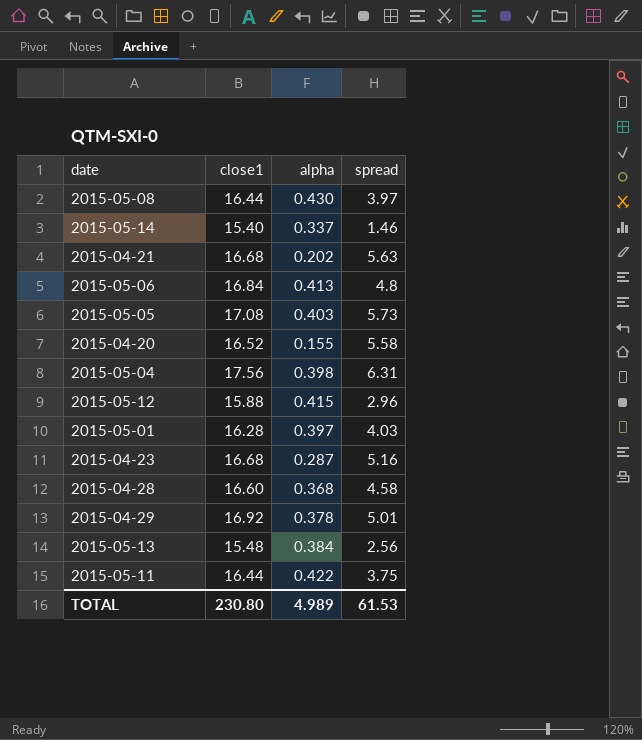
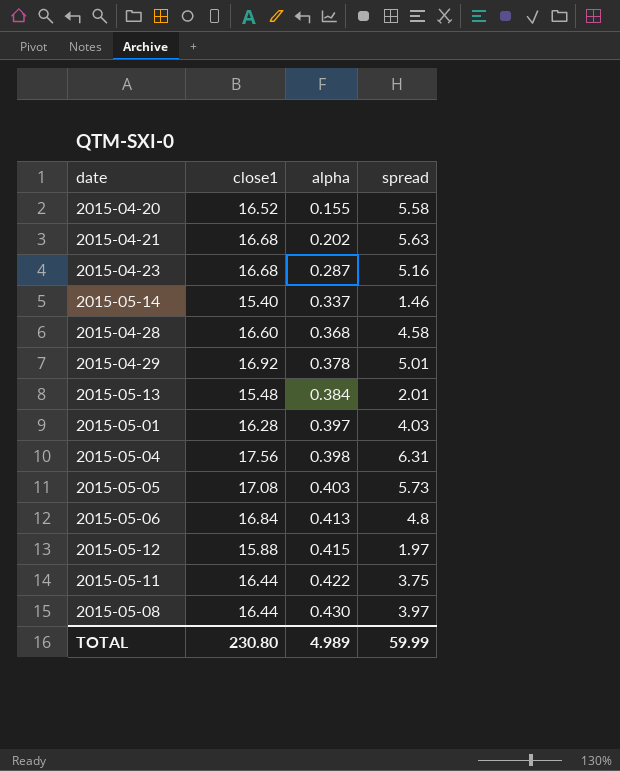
row order: none -> alpha ascending
2015-05-13 | spread: 2.56 -> 2.01
2015-05-12 | spread: 2.96 -> 1.97
TOTAL | spread: 61.53 -> 59.99

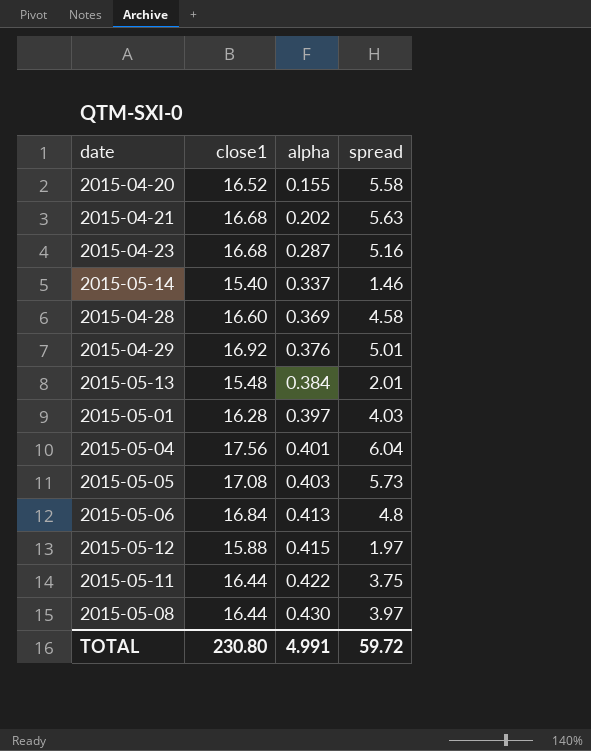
2015-04-28 | alpha: 0.368 -> 0.369
2015-04-29 | alpha: 0.378 -> 0.376
2015-05-04 | alpha: 0.398 -> 0.401
2015-05-04 | spread: 6.31 -> 6.04
TOTAL | alpha: 4.989 -> 4.991
TOTAL | spread: 59.99 -> 59.72

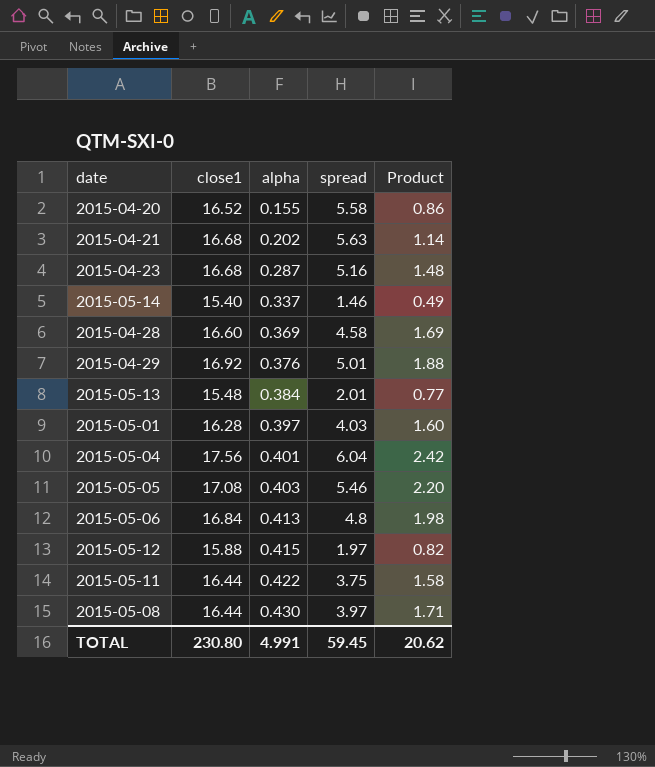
column Product | formula: none -> [alpha] * [spread]
2015-05-05 | spread: 5.73 -> 5.46
TOTAL | spread: 59.72 -> 59.45

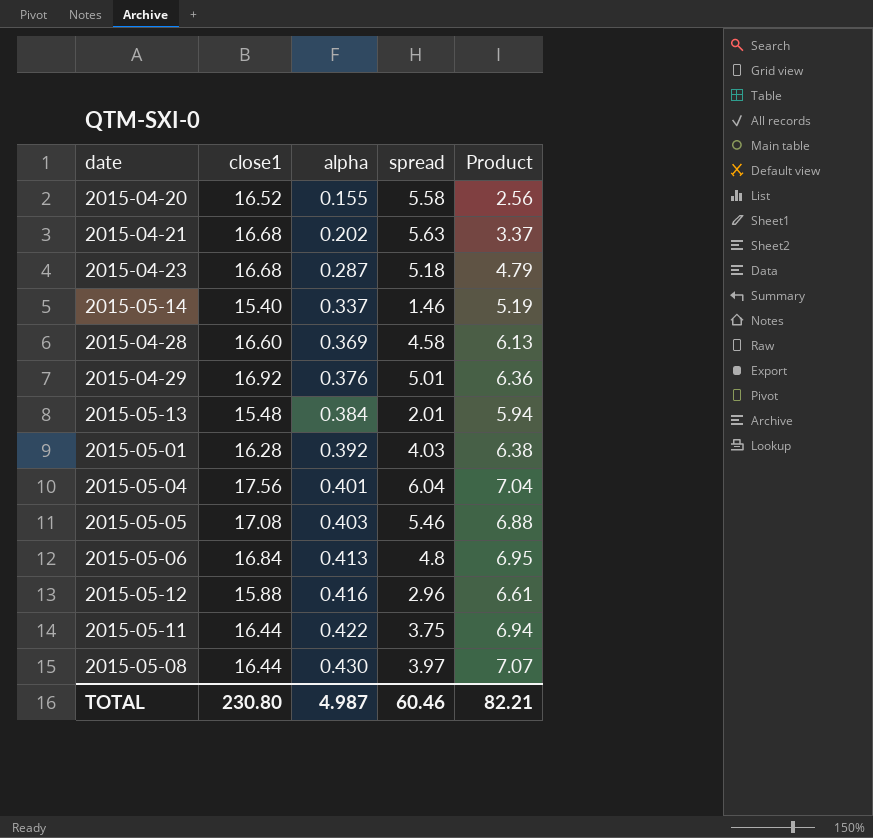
column Product | formula: [alpha] * [spread] -> [close1] * [alpha]
2015-04-23 | spread: 5.16 -> 5.18
2015-05-01 | alpha: 0.397 -> 0.392
2015-05-12 | alpha: 0.415 -> 0.416
2015-05-12 | spread: 1.97 -> 2.96
TOTAL | alpha: 4.991 -> 4.987
TOTAL | spread: 59.45 -> 60.46
TOTAL | Product: 20.62 -> 82.21

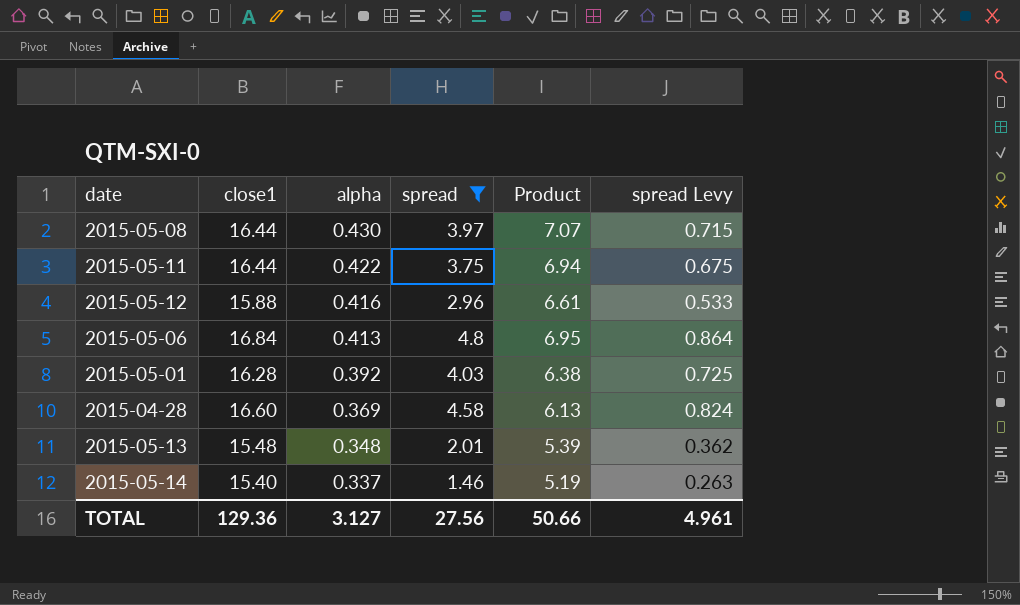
filter: none -> spread <= 4.8
row order: alpha ascending -> alpha descending
column spread Levy | formula: none -> [spread] * 0.18
2015-05-13 | alpha: 0.384 -> 0.348
2015-05-13 | Product: 5.94 -> 5.39
TOTAL | close1: 230.80 -> 129.36
TOTAL | alpha: 4.987 -> 3.127
TOTAL | spread: 60.46 -> 27.56
TOTAL | Product: 82.21 -> 50.66

